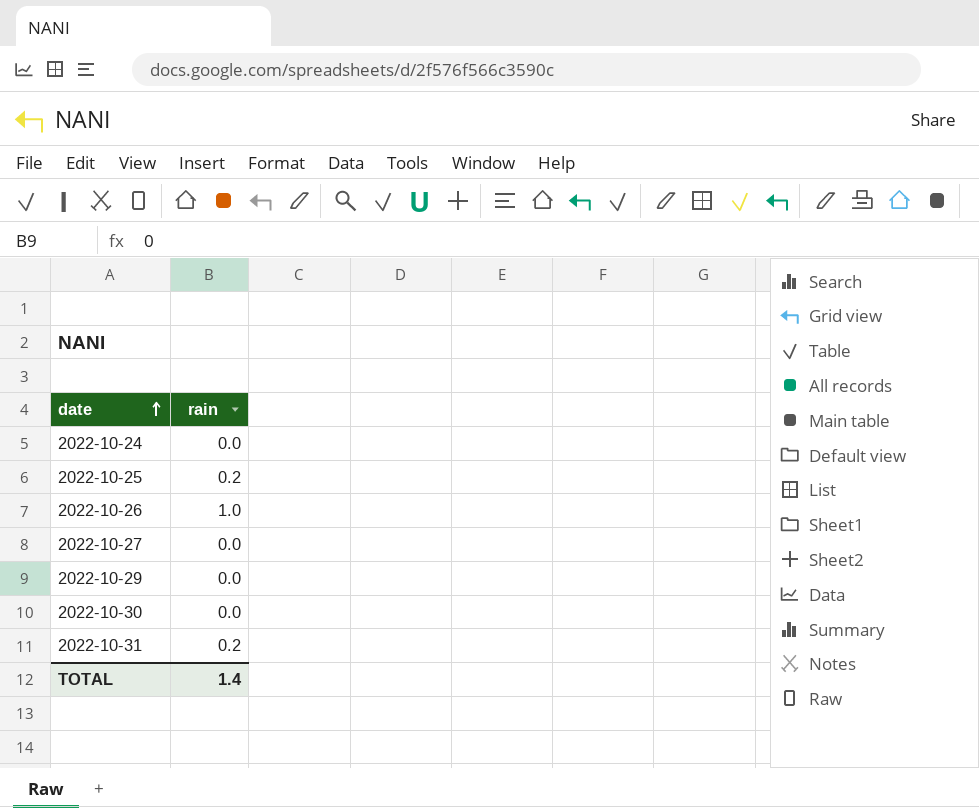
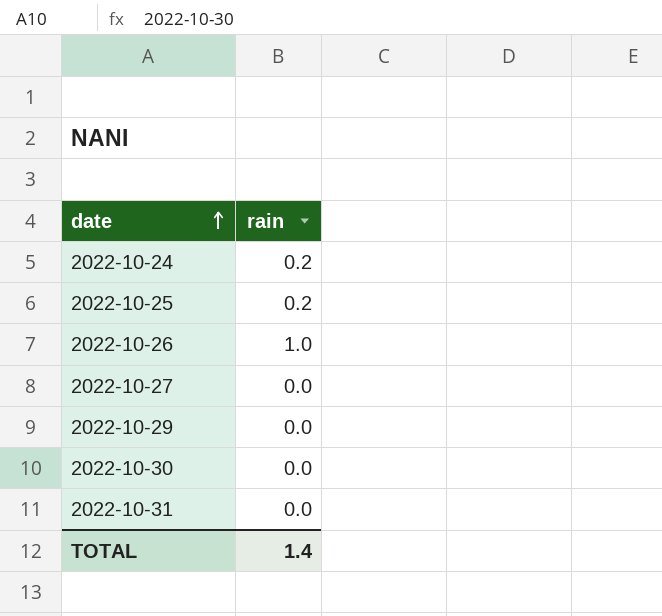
2022-10-24 | rain: 0.0 -> 0.2
2022-10-31 | rain: 0.2 -> 0.0

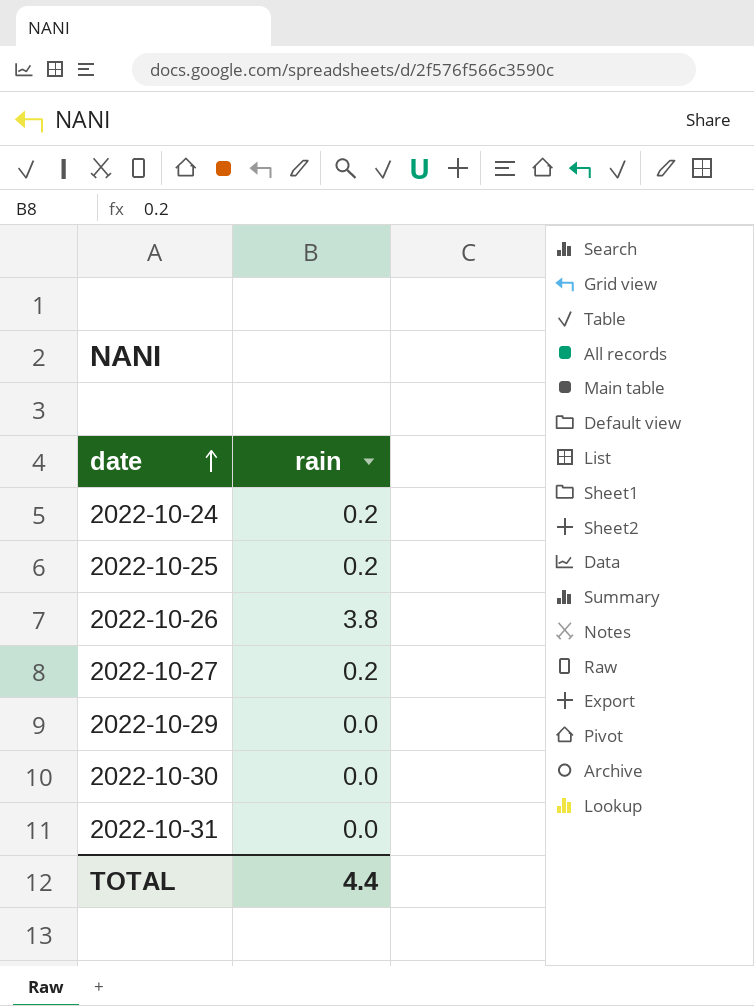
2022-10-26 | rain: 1.0 -> 3.8
2022-10-27 | rain: 0.0 -> 0.2
TOTAL | rain: 1.4 -> 4.4

